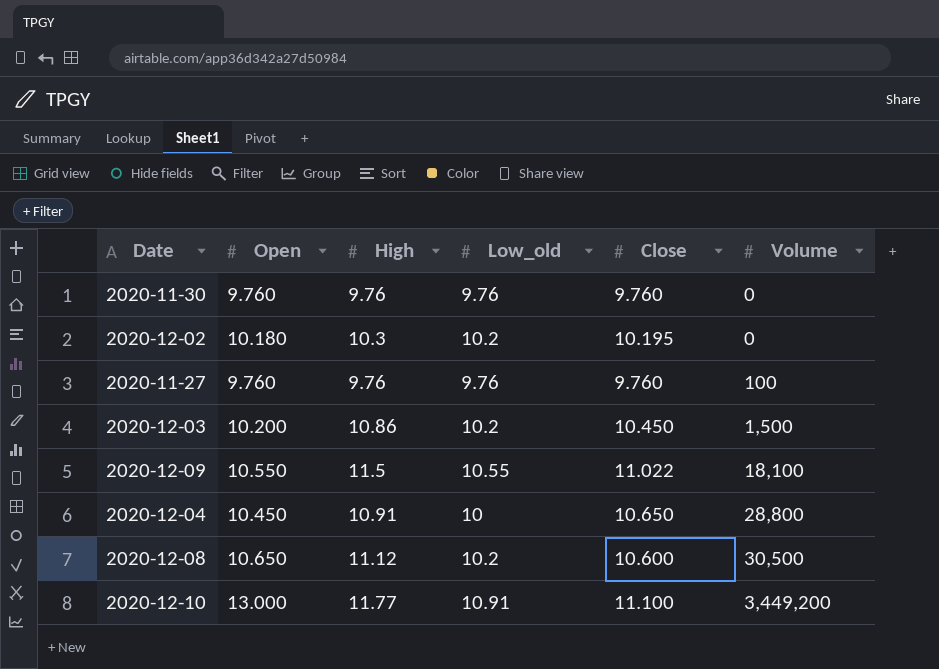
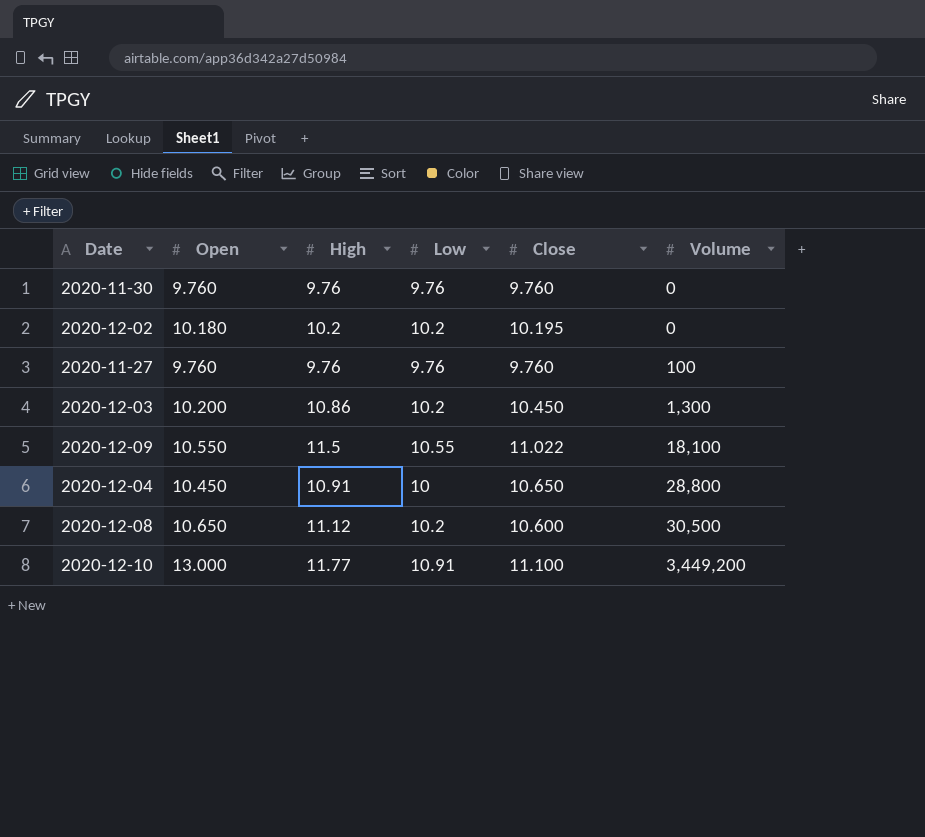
column name: Low_old -> Low
2020-12-02 | High: 10.3 -> 10.2
2020-12-03 | Volume: 1,500 -> 1,300

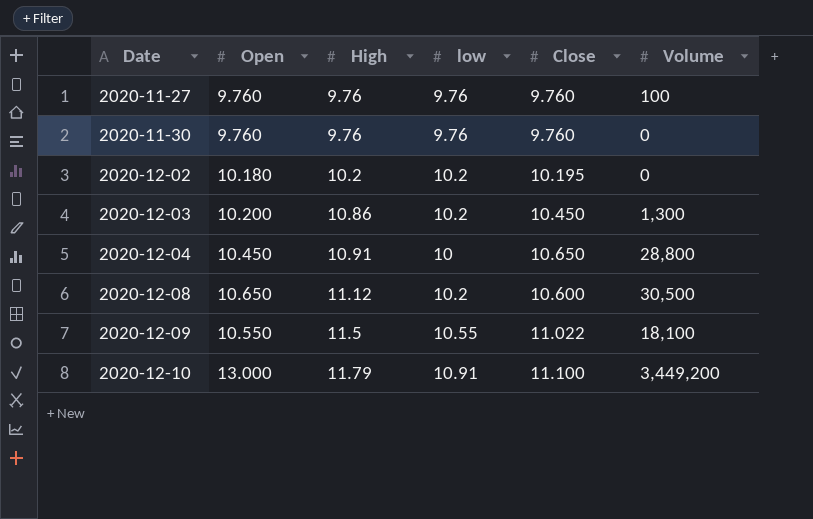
row order: Volume ascending -> Date ascending
column name: Low -> low
2020-12-10 | High: 11.77 -> 11.79

